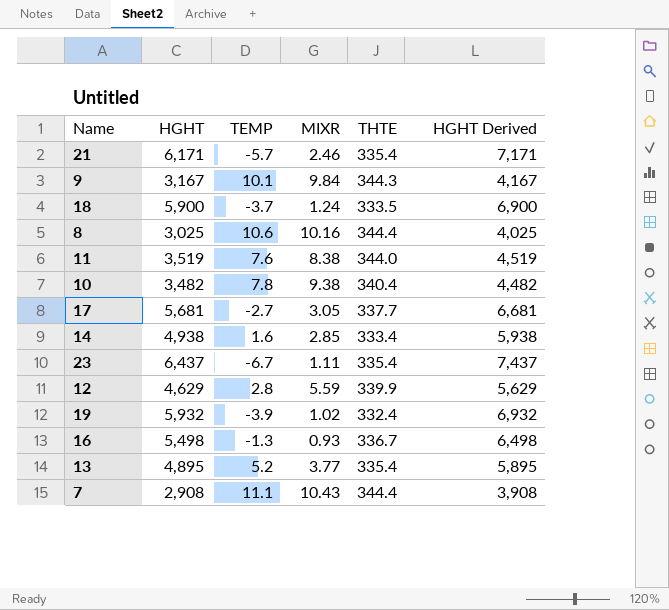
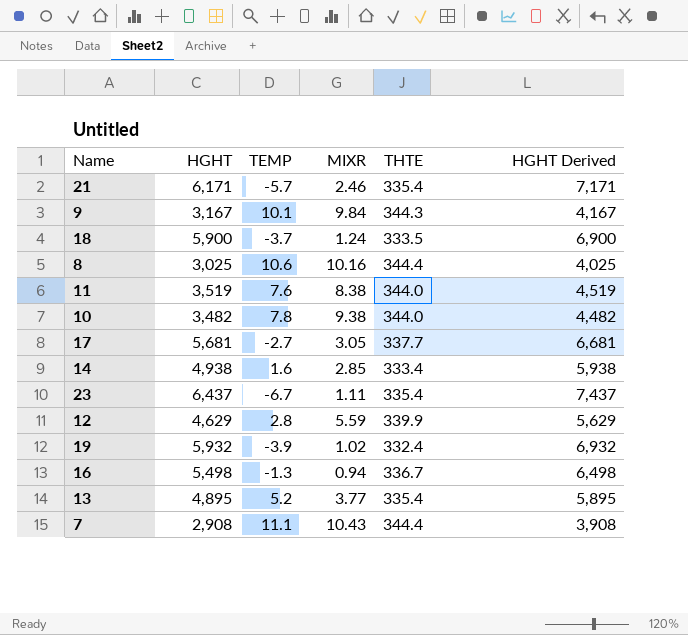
10 | THTE: 340.4 -> 344.0
16 | MIXR: 0.93 -> 0.94

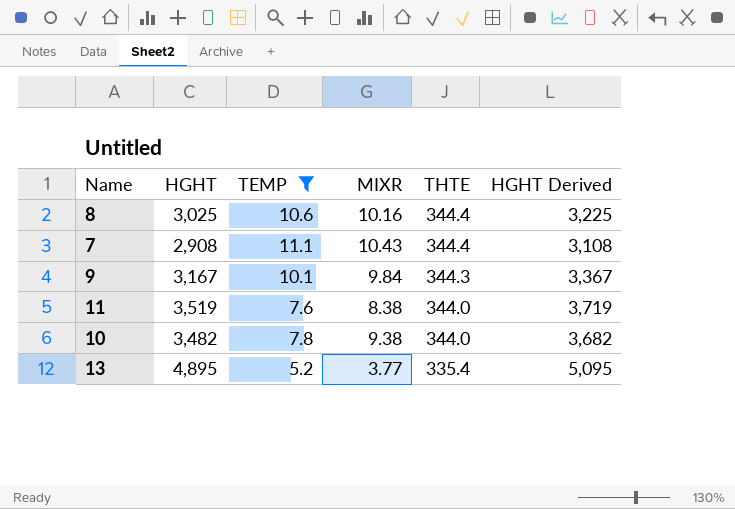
filter: none -> TEMP >= 5.2
row order: none -> THTE descending
column HGHT Derived | formula: [HGHT] + 1000 -> [HGHT] + 200

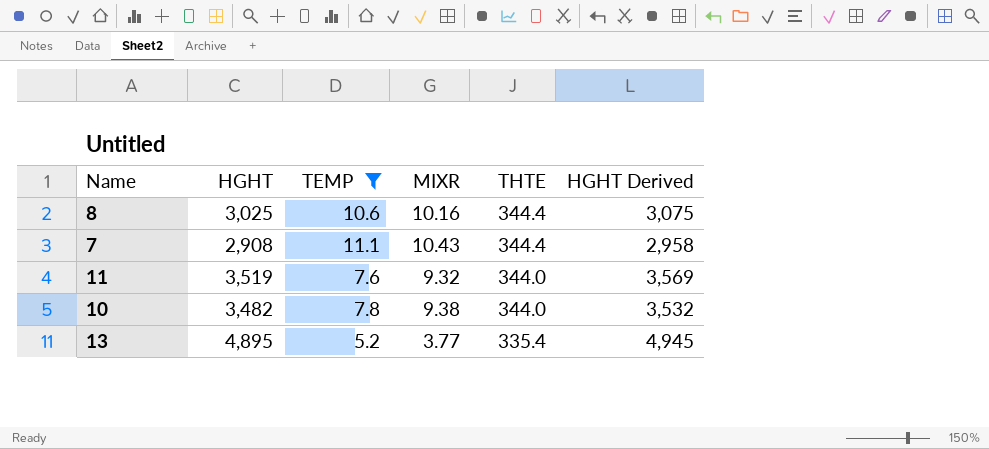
column HGHT Derived | formula: [HGHT] + 200 -> [HGHT] + 50
row 9: 3,167 | 10.1 | 9.84 | 344.3 | 3,367 -> none
11 | MIXR: 8.38 -> 9.32

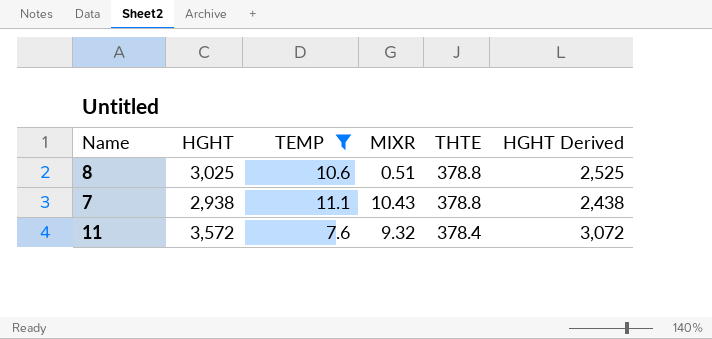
column HGHT Derived | formula: [HGHT] + 50 -> [HGHT] - 500
row 10: 3,482 | 7.8 | 9.38 | 344.0 | 3,532 -> none
row 13: 4,895 | 5.2 | 3.77 | 335.4 | 4,945 -> none
8 | MIXR: 10.16 -> 0.51
8 | THTE: 344.4 -> 378.8
7 | HGHT: 2,908 -> 2,938
7 | THTE: 344.4 -> 378.8
11 | HGHT: 3,519 -> 3,572
11 | THTE: 344.0 -> 378.4

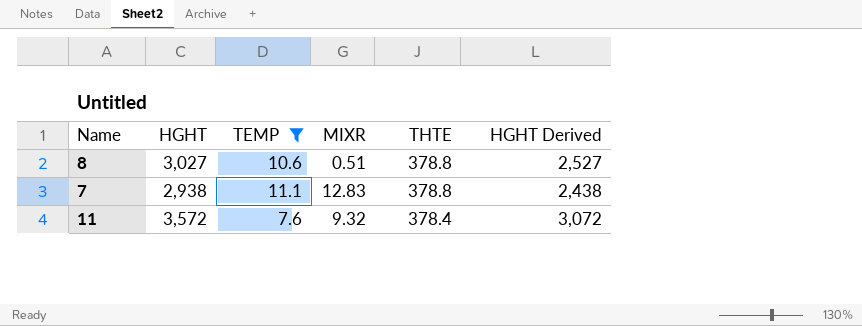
8 | HGHT: 3,025 -> 3,027
8 | HGHT Derived: 2,525 -> 2,527
7 | MIXR: 10.43 -> 12.83

